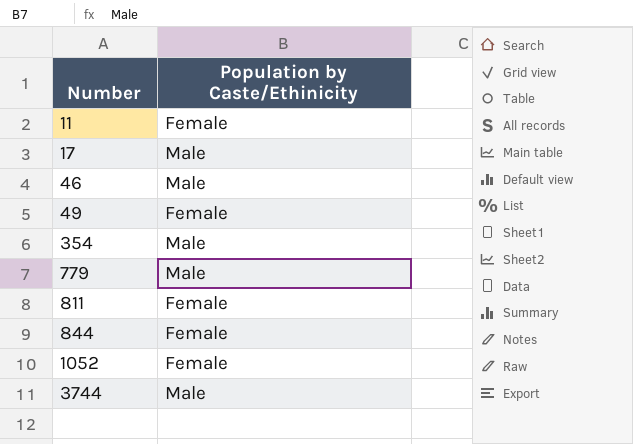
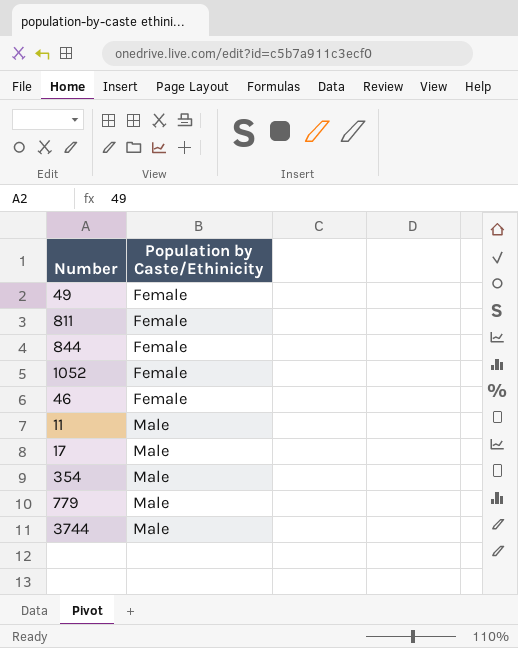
row order: Number ascending -> Population by Caste/Ethinicity ascending
46 | Population by Caste/Ethinicity: Male -> Female
11 | Population by Caste/Ethinicity: Female -> Male

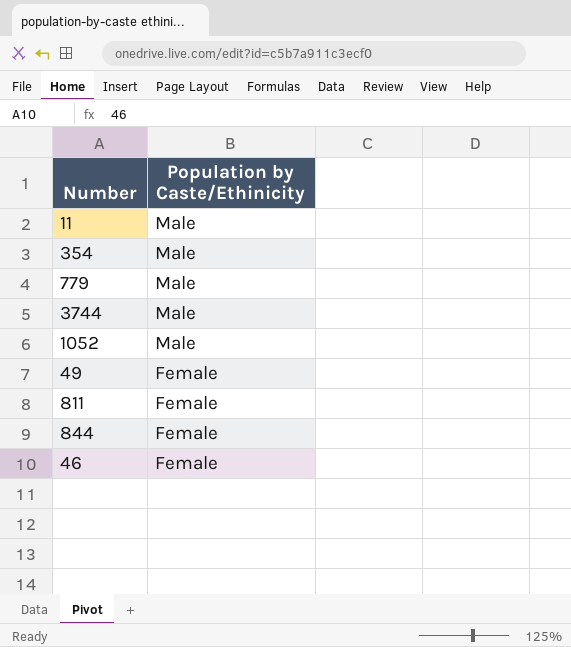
row order: Population by Caste/Ethinicity ascending -> Population by Caste/Ethinicity descending
row 17: Male -> none
1052 | Population by Caste/Ethinicity: Female -> Male

